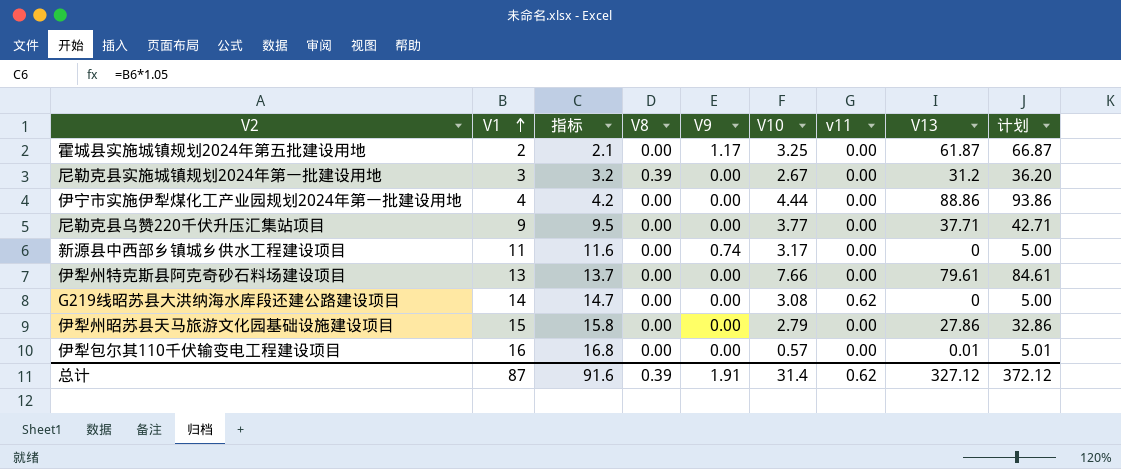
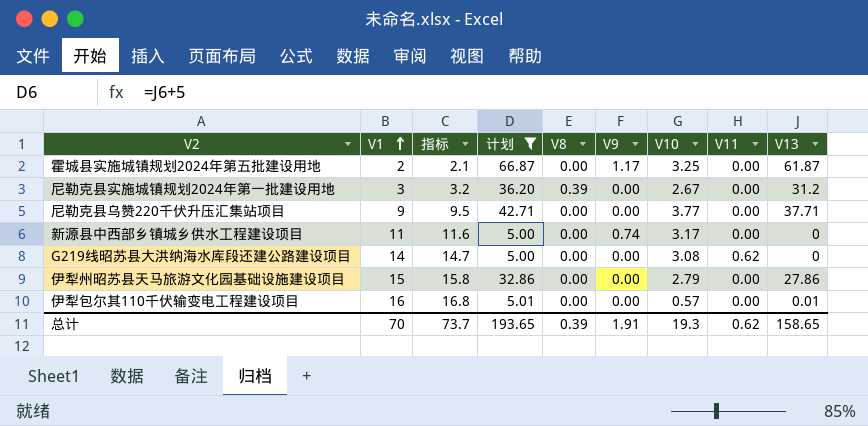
filter: none -> 计划 <= 66.87
column 计划 | position: 9 -> 4
column name: v11 -> V11
总计 | V1: 87 -> 70
总计 | 指标: 91.6 -> 73.7
总计 | 计划: 372.12 -> 193.65
总计 | V10: 31.4 -> 19.3
总计 | V13: 327.12 -> 158.65

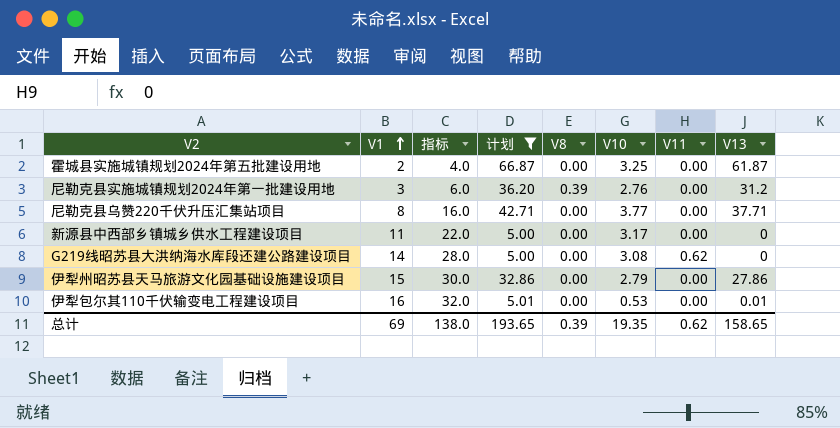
column V9 | position: 6 -> none
column 指标 | formula: [V1] * 1.05 -> [V1] * 2
尼勒克县实施城镇规划2024年第一批建设用地 | V10: 2.67 -> 2.76
尼勒克县乌赞220千伏升压汇集站项目 | V1: 9 -> 8
伊犁包尔其110千伏输变电工程建设项目 | V10: 0.57 -> 0.53
总计 | V1: 70 -> 69
总计 | 指标: 73.7 -> 138.0
总计 | V10: 19.3 -> 19.35

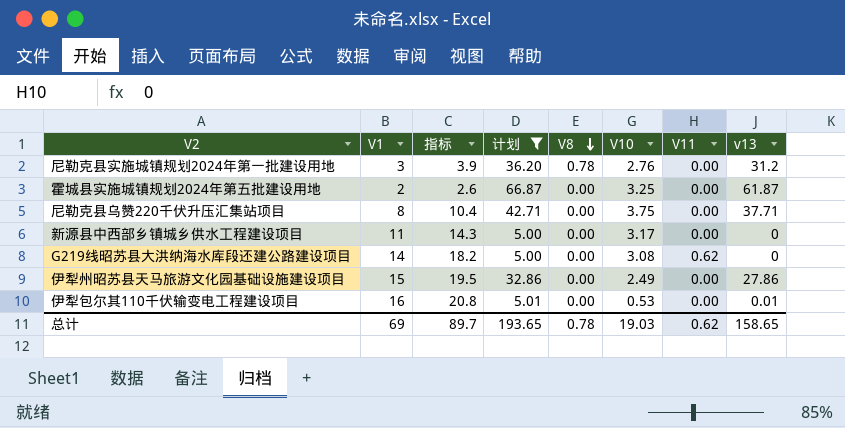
row order: V1 ascending -> V8 descending
column 指标 | formula: [V1] * 2 -> [V1] * 1.3
column name: V13 -> v13
尼勒克县实施城镇规划2024年第一批建设用地 | V8: 0.39 -> 0.78
尼勒克县乌赞220千伏升压汇集站项目 | V10: 3.77 -> 3.75
伊犁州昭苏县天马旅游文化园基础设施建设项目 | V10: 2.79 -> 2.49
总计 | 指标: 138.0 -> 89.7
总计 | V8: 0.39 -> 0.78
总计 | V10: 19.35 -> 19.03

